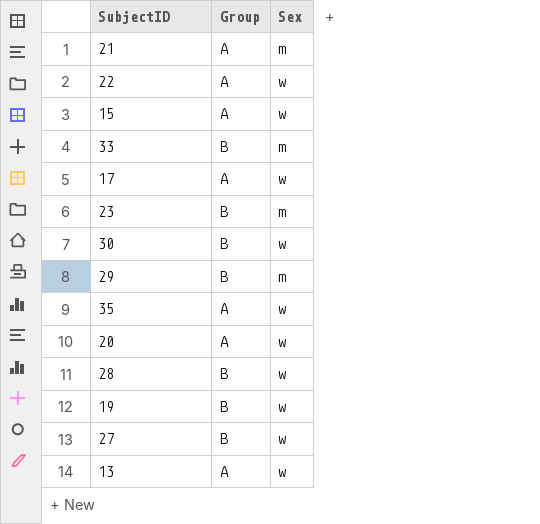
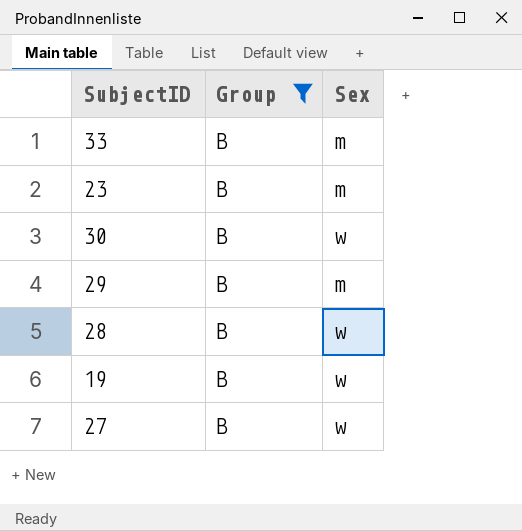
filter: none -> Group = B

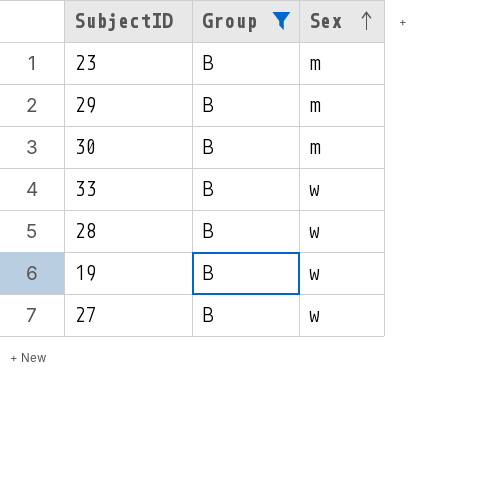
row order: none -> Sex ascending
30 | Sex: w -> m
33 | Sex: m -> w

